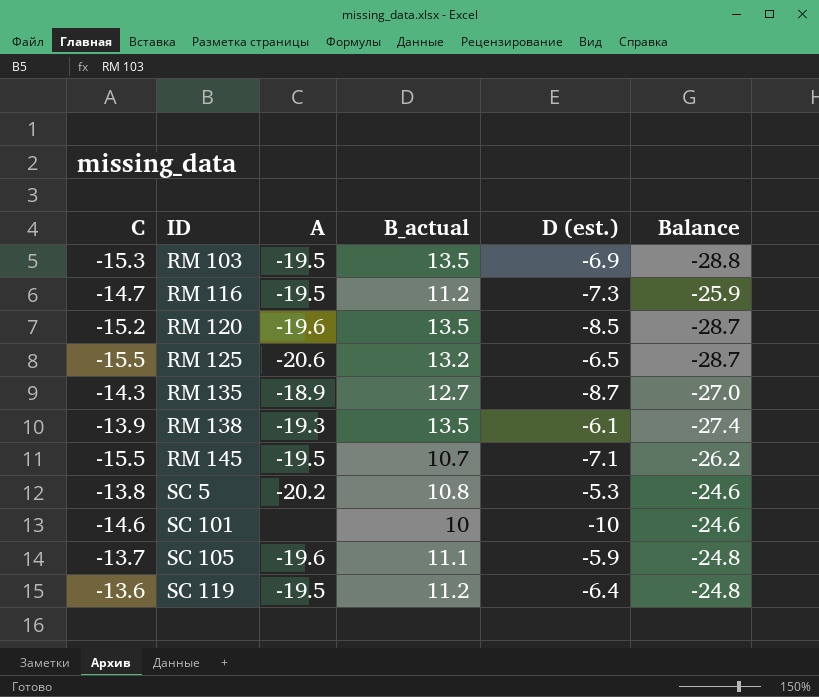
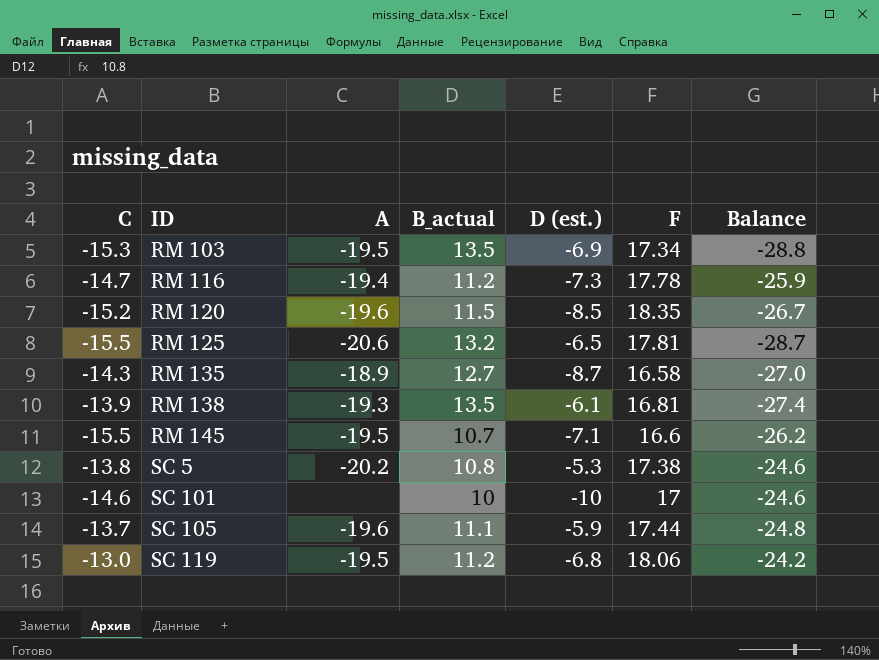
column F | position: none -> 6
RM 116 | A: -19.5 -> -19.4
RM 120 | B_actual: 13.5 -> 11.5
RM 120 | Balance: -28.7 -> -26.7
SC 119 | C: -13.6 -> -13.0
SC 119 | D (est.): -6.4 -> -6.8
SC 119 | Balance: -24.8 -> -24.2

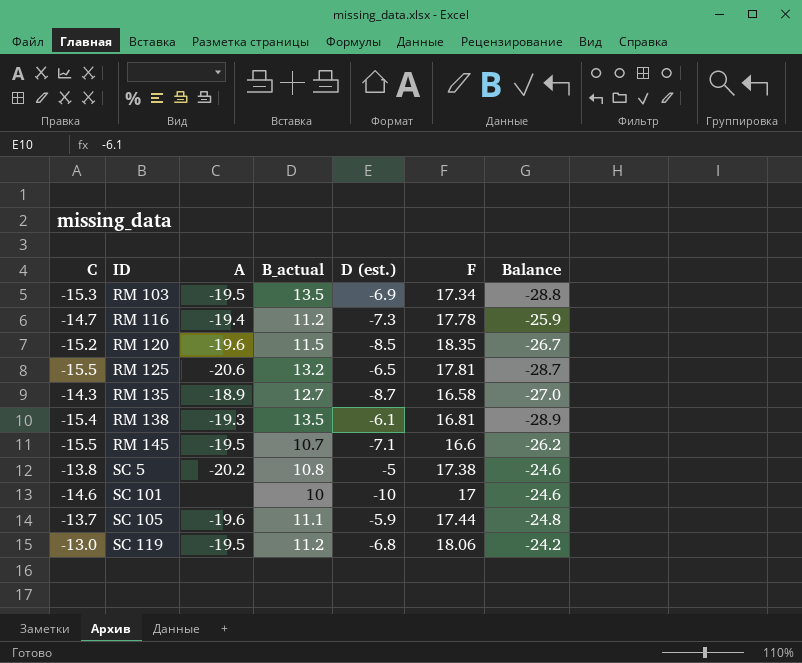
RM 138 | C: -13.9 -> -15.4
RM 138 | Balance: -27.4 -> -28.9
SC 5 | D (est.): -5.3 -> -5

